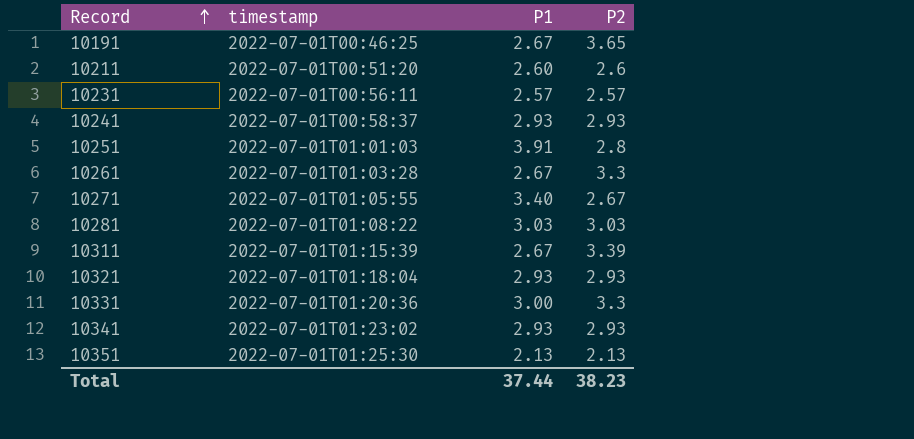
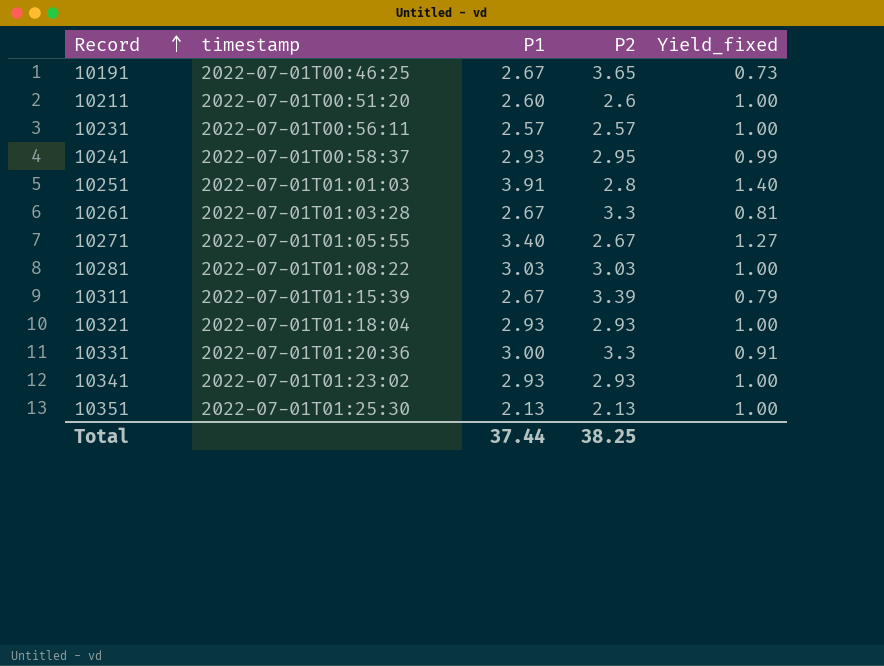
column Yield_fixed | formula: none -> [P1] / [P2]
10241 | P2: 2.93 -> 2.95
Total | P2: 38.23 -> 38.25

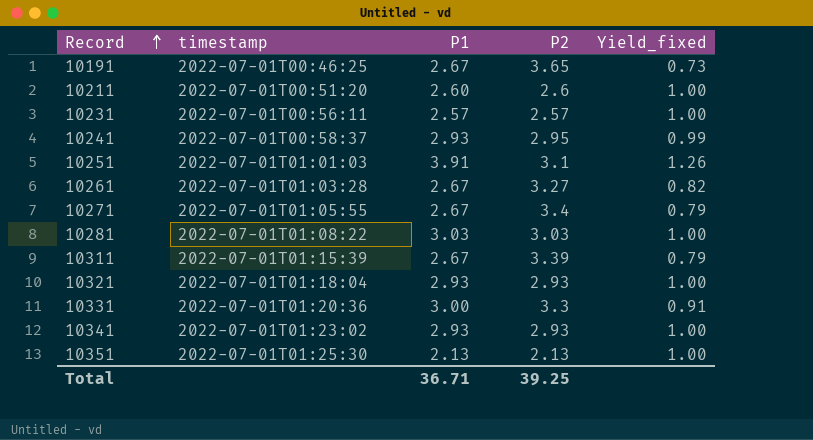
10251 | P2: 2.8 -> 3.1
10251 | Yield_fixed: 1.40 -> 1.26
10261 | P2: 3.3 -> 3.27
10261 | Yield_fixed: 0.81 -> 0.82
10271 | P1: 3.40 -> 2.67
10271 | P2: 2.67 -> 3.4
10271 | Yield_fixed: 1.27 -> 0.79
Total | P1: 37.44 -> 36.71
Total | P2: 38.25 -> 39.25

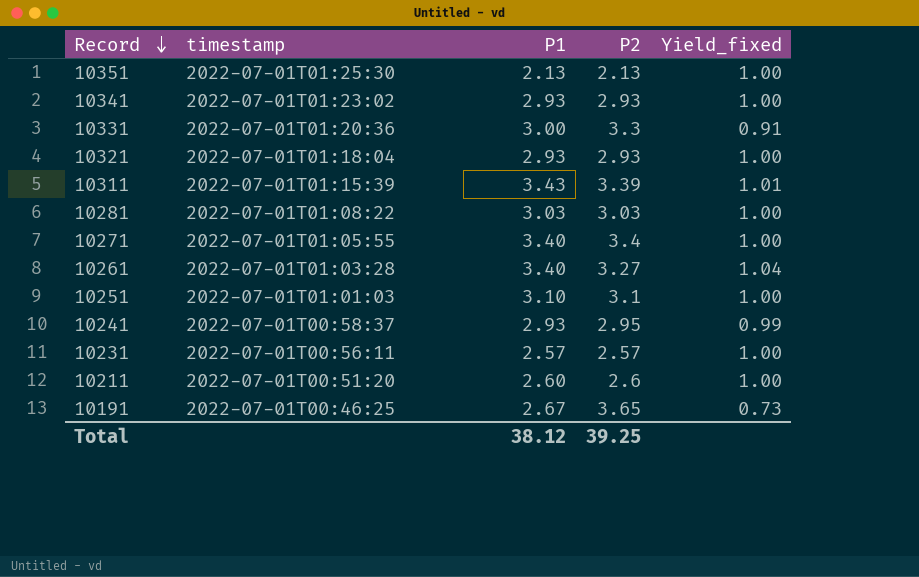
row order: Record ascending -> Record descending
10311 | P1: 2.67 -> 3.43
10311 | Yield_fixed: 0.79 -> 1.01
10271 | P1: 2.67 -> 3.40
10271 | Yield_fixed: 0.79 -> 1.00
10261 | P1: 2.67 -> 3.40
10261 | Yield_fixed: 0.82 -> 1.04
10251 | P1: 3.91 -> 3.10
10251 | Yield_fixed: 1.26 -> 1.00
Total | P1: 36.71 -> 38.12

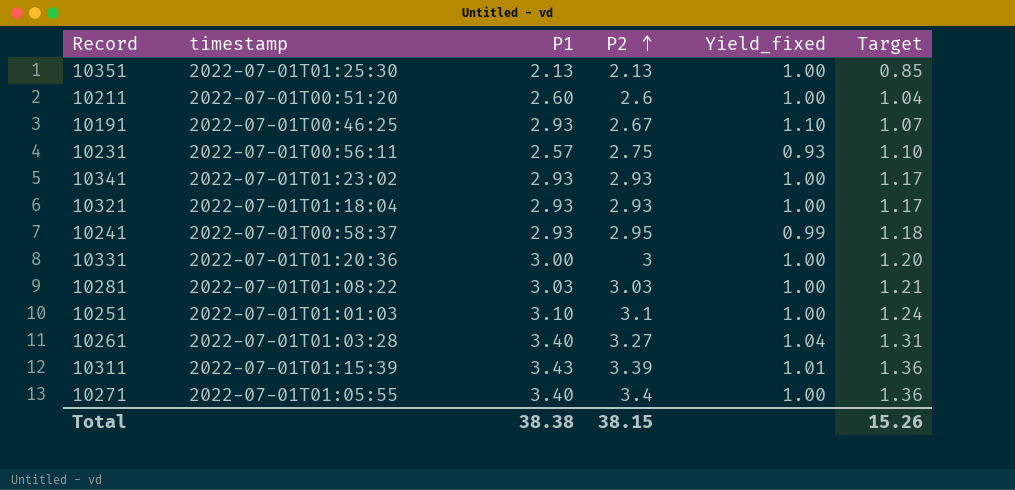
row order: Record descending -> P2 ascending
column Target | formula: none -> [P2] * 0.4
10191 | P1: 2.67 -> 2.93
10191 | P2: 3.65 -> 2.67
10191 | Yield_fixed: 0.73 -> 1.10
10231 | P2: 2.57 -> 2.75
10231 | Yield_fixed: 1.00 -> 0.93
10331 | P2: 3.3 -> 3
10331 | Yield_fixed: 0.91 -> 1.00
Total | P1: 38.12 -> 38.38
Total | P2: 39.25 -> 38.15

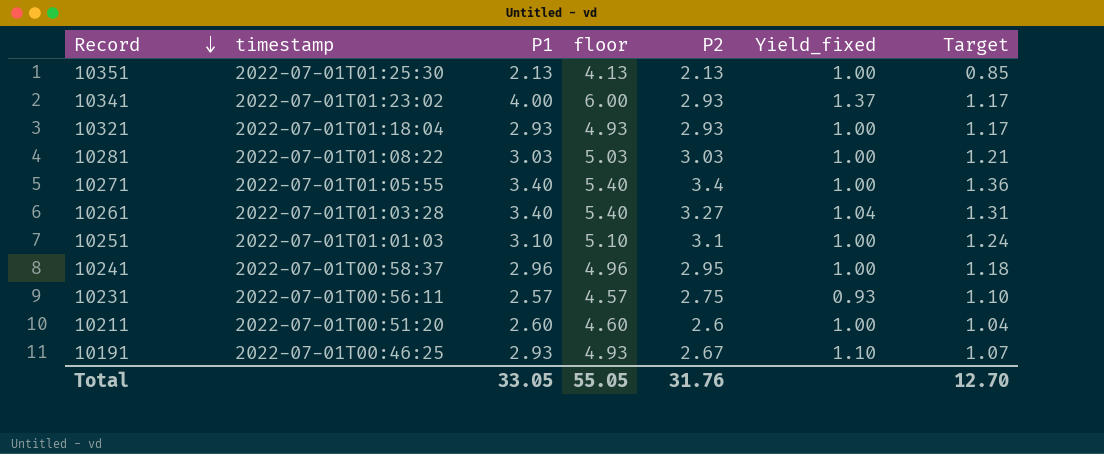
row order: P2 ascending -> Record descending
column floor | formula: none -> [P1] + 2
row 10331: 2022-07-01T01:20:36 | 3.00 | 3 | 1.00 | 1.20 -> none
row 10311: 2022-07-01T01:15:39 | 3.43 | 3.39 | 1.01 | 1.36 -> none
10341 | P1: 2.93 -> 4.00
10341 | Yield_fixed: 1.00 -> 1.37
10241 | P1: 2.93 -> 2.96
10241 | Yield_fixed: 0.99 -> 1.00
Total | P1: 38.38 -> 33.05
Total | P2: 38.15 -> 31.76
Total | Target: 15.26 -> 12.70

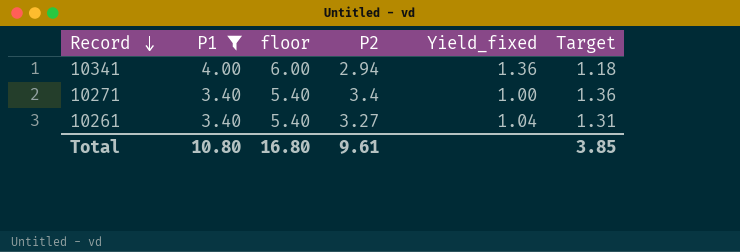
filter: none -> P1 >= 3.40
column timestamp | position: 2 -> none
10341 | P2: 2.93 -> 2.94
10341 | Yield_fixed: 1.37 -> 1.36
10341 | Target: 1.17 -> 1.18
Total | P1: 33.05 -> 10.80
Total | floor: 55.05 -> 16.80
Total | P2: 31.76 -> 9.61
Total | Target: 12.70 -> 3.85

